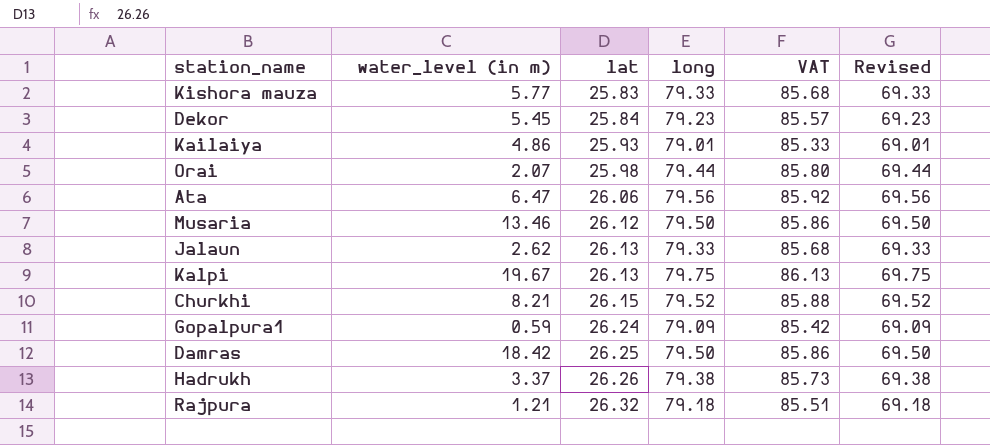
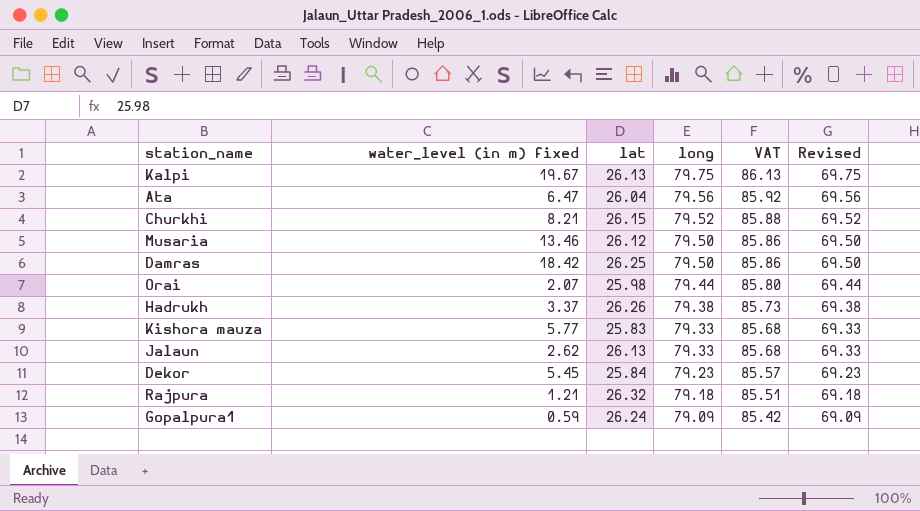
row order: lat ascending -> long descending
column name: water_level (in m) -> water_level (in m) fixed
row Kailaiya: 4.86 | 25.93 | 79.01 | 85.33 | 69.01 -> none
Ata | lat: 26.06 -> 26.04

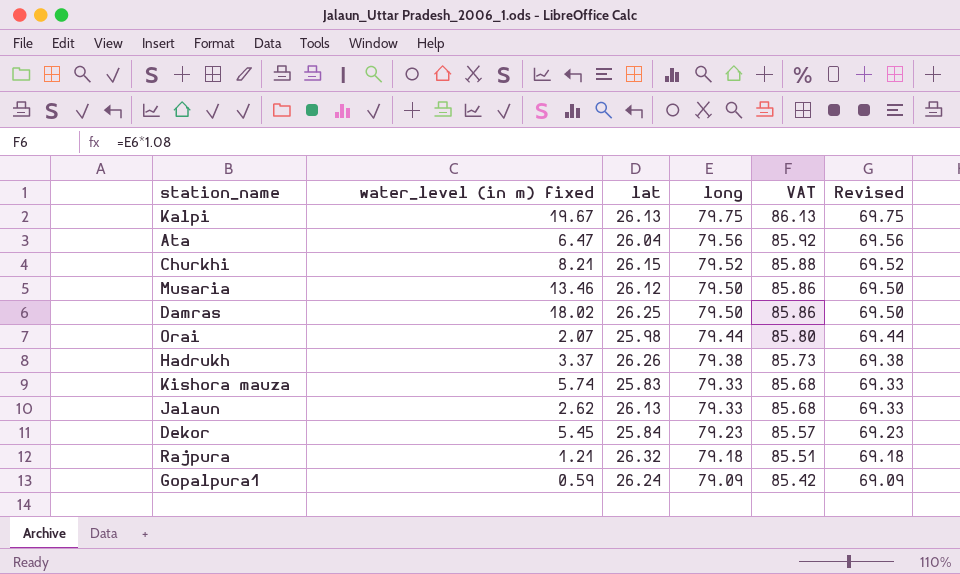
Damras | water_level (in m) fixed: 18.42 -> 18.02
Kishora mauza | water_level (in m) fixed: 5.77 -> 5.74

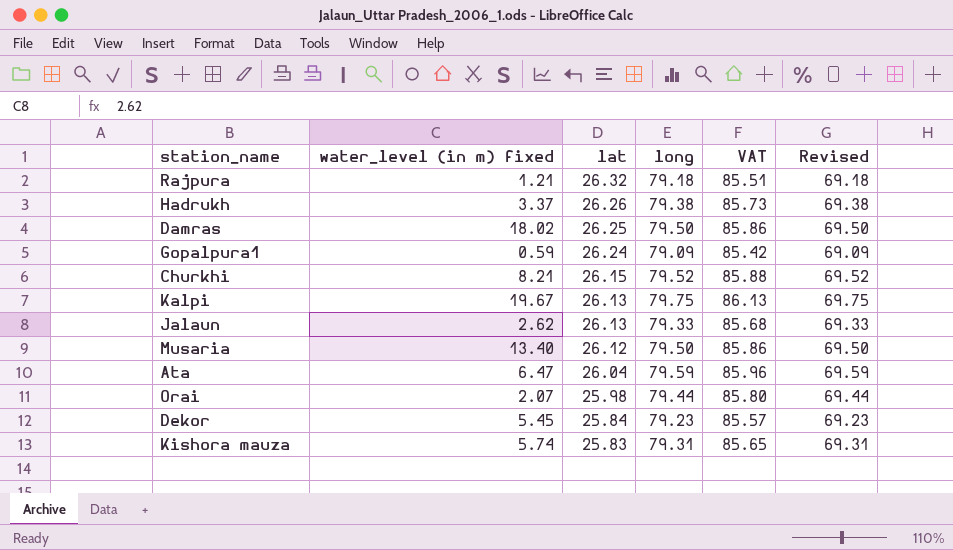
row order: long descending -> lat descending
Musaria | water_level (in m) fixed: 13.46 -> 13.40
Ata | long: 79.56 -> 79.59
Ata | VAT: 85.92 -> 85.96
Ata | Revised: 69.56 -> 69.59
Kishora mauza | long: 79.33 -> 79.31
Kishora mauza | VAT: 85.68 -> 85.65
Kishora mauza | Revised: 69.33 -> 69.31

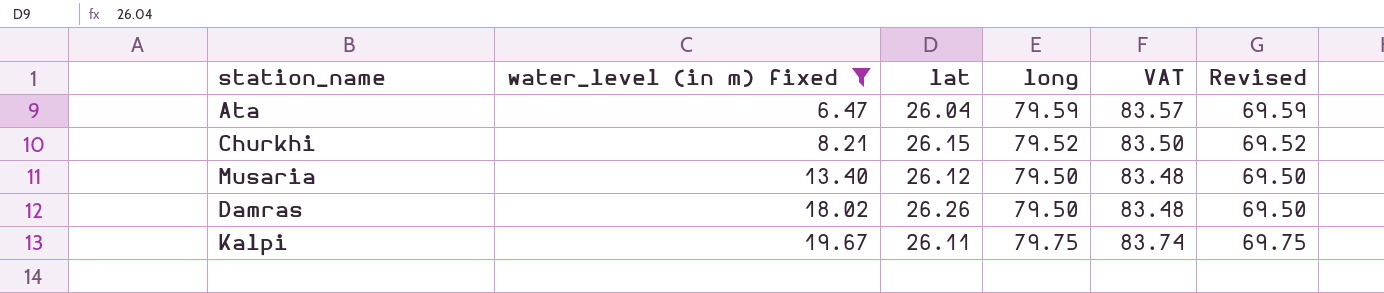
filter: none -> water_level (in m) fixed >= 6.47
row order: lat descending -> water_level (in m) fixed ascending
column VAT | formula: [long] * 1.08 -> [long] * 1.05
Damras | lat: 26.25 -> 26.26
Kalpi | lat: 26.13 -> 26.11

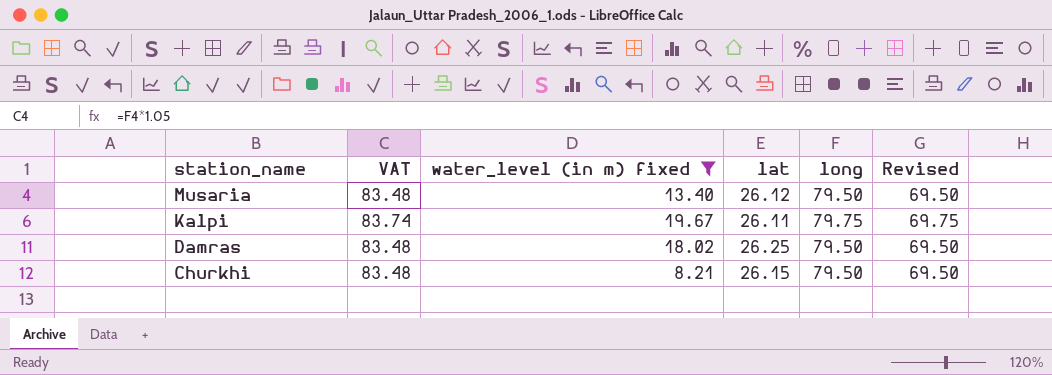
row order: water_level (in m) fixed ascending -> station_name descending
column VAT | position: 5 -> 2
row Ata: 6.47 | 26.04 | 79.59 | 83.57 | 69.59 -> none
Damras | lat: 26.26 -> 26.25
Churkhi | VAT: 83.50 -> 83.48
Churkhi | long: 79.52 -> 79.50
Churkhi | Revised: 69.52 -> 69.50

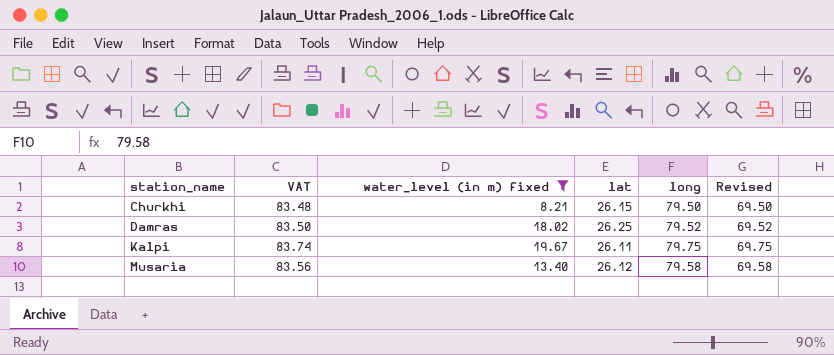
row order: station_name descending -> station_name ascending
Damras | VAT: 83.48 -> 83.50
Damras | long: 79.50 -> 79.52
Damras | Revised: 69.50 -> 69.52
Musaria | VAT: 83.48 -> 83.56
Musaria | long: 79.50 -> 79.58
Musaria | Revised: 69.50 -> 69.58

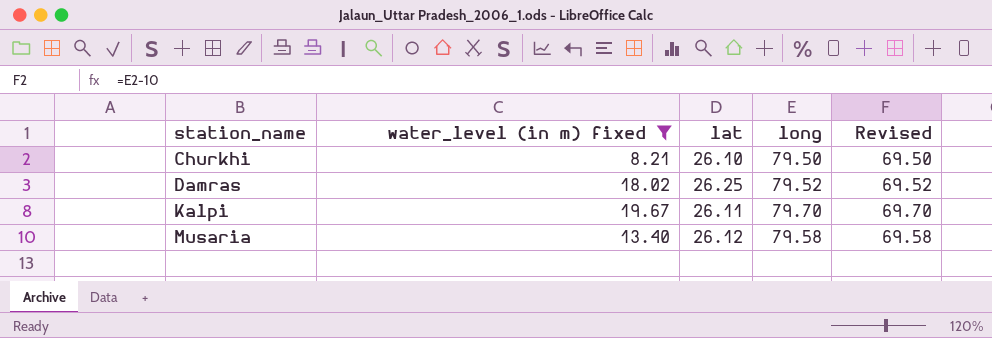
column VAT | formula: [long] * 1.05 -> none
Churkhi | lat: 26.15 -> 26.10
Kalpi | long: 79.75 -> 79.70
Kalpi | Revised: 69.75 -> 69.70

